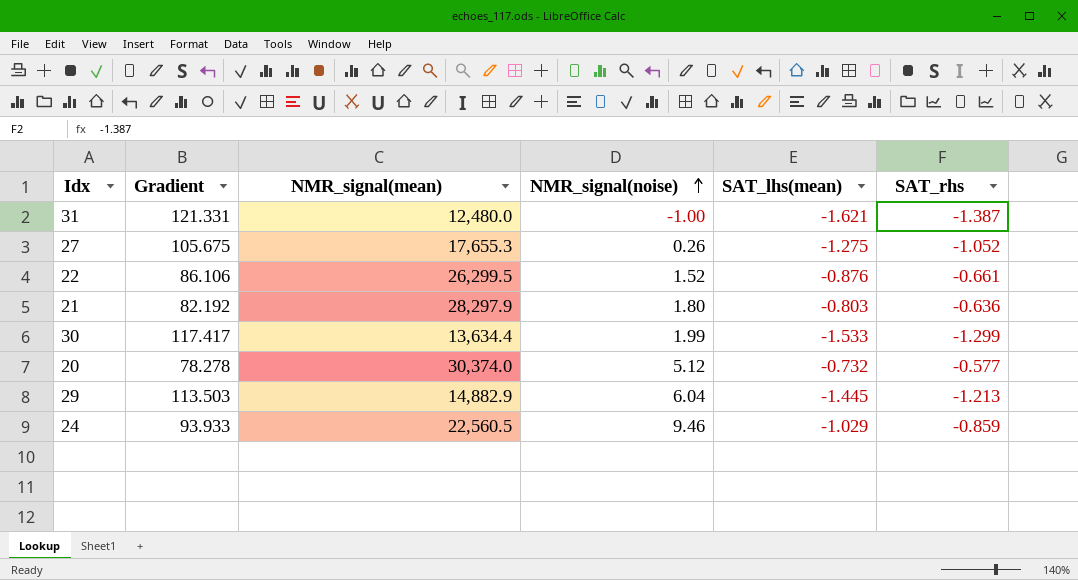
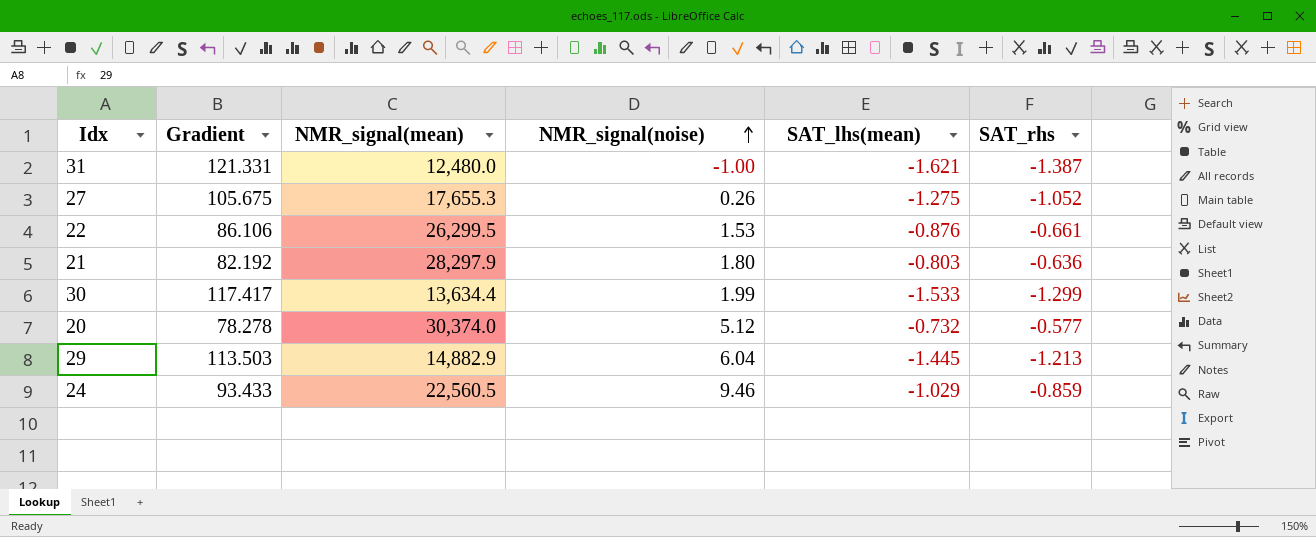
22 | NMR_signal(noise): 1.52 -> 1.53
24 | Gradient: 93.933 -> 93.433

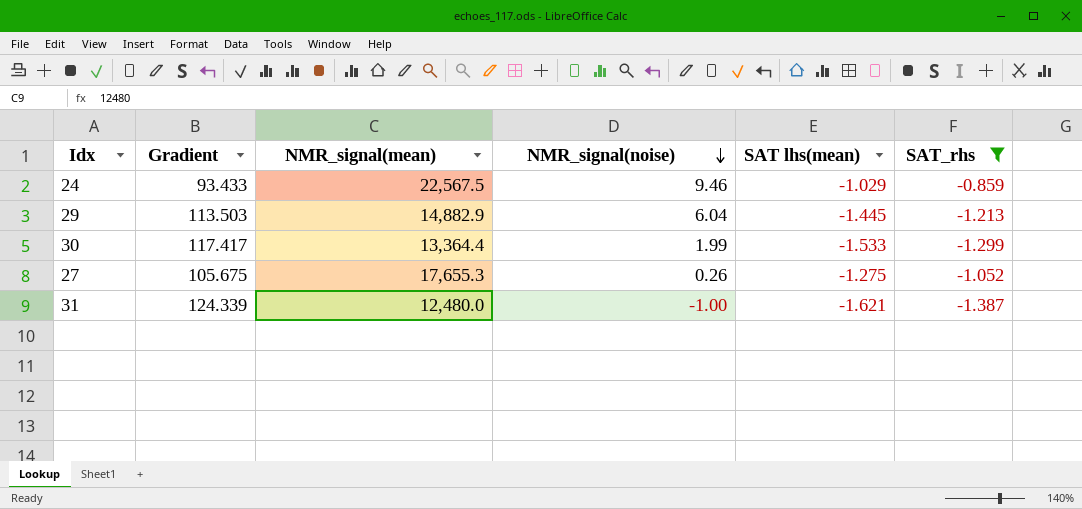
filter: none -> SAT_rhs <= -0.859
row order: NMR_signal(noise) ascending -> NMR_signal(noise) descending
column name: SAT_lhs(mean) -> SAT lhs(mean)
24 | NMR_signal(mean): 22,560.5 -> 22,567.5
30 | NMR_signal(mean): 13,634.4 -> 13,364.4
31 | Gradient: 121.331 -> 124.339

